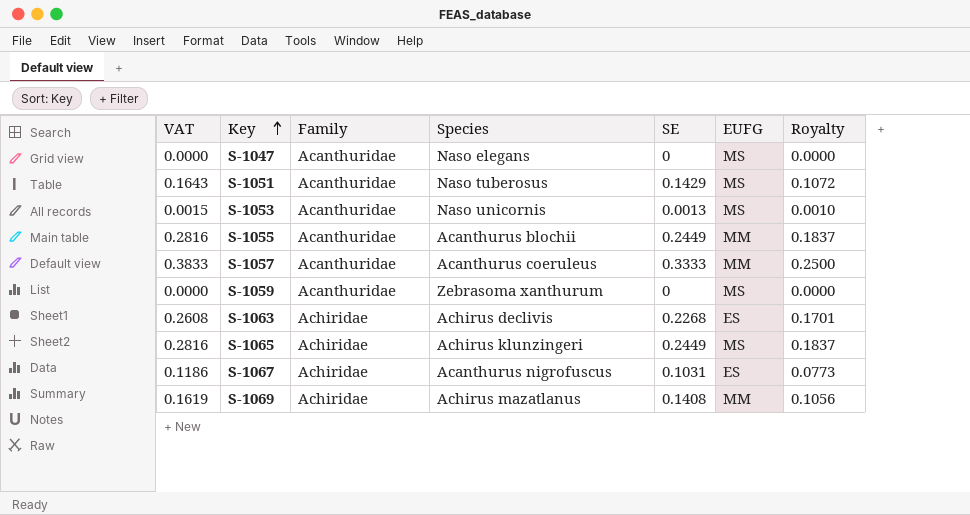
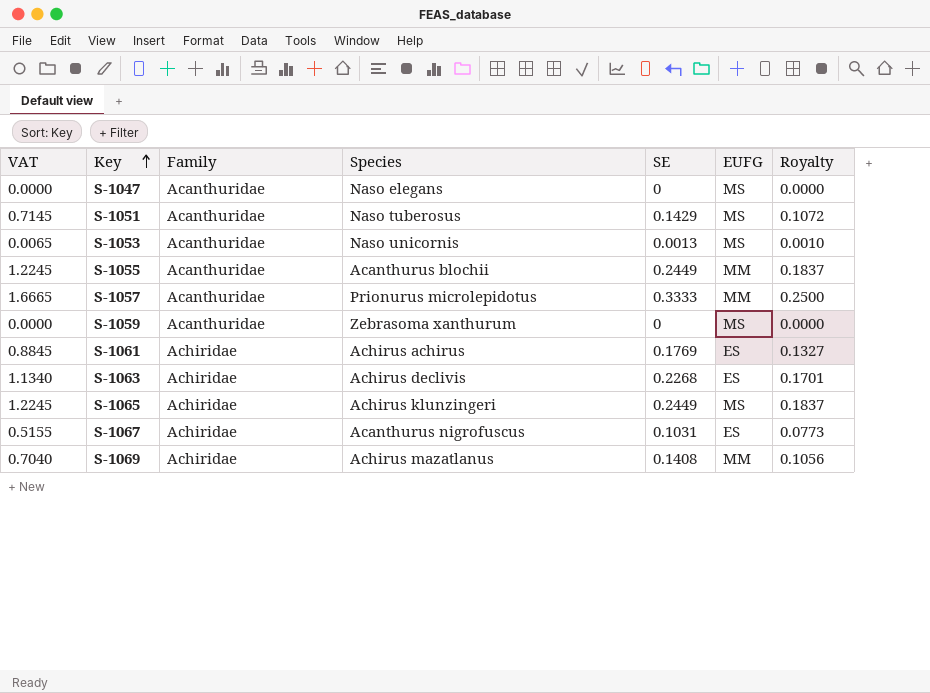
column VAT | formula: [SE] * 1.15 -> [SE] * 5
S-1057 | Species: Acanthurus coeruleus -> Prionurus microlepidotus
row S-1061: none -> 0.8845 | Achiridae | Achirus achirus | 0.1769 | ES | 0.1327

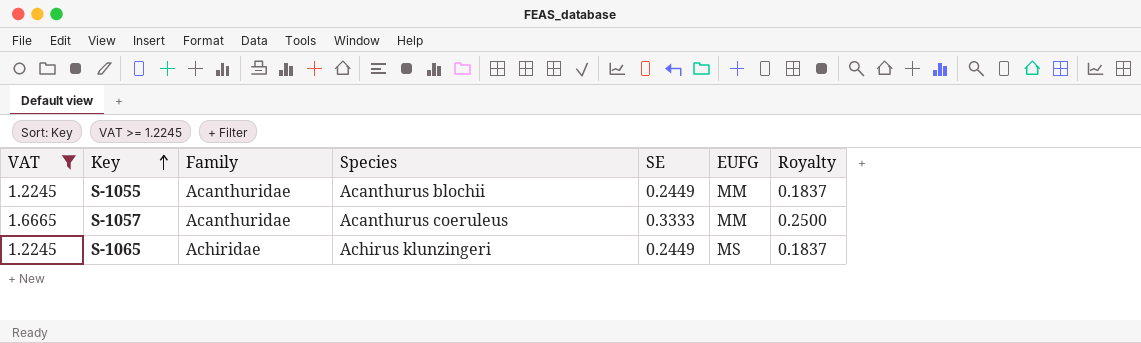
filter: none -> VAT >= 1.2245
S-1057 | Species: Prionurus microlepidotus -> Acanthurus coeruleus

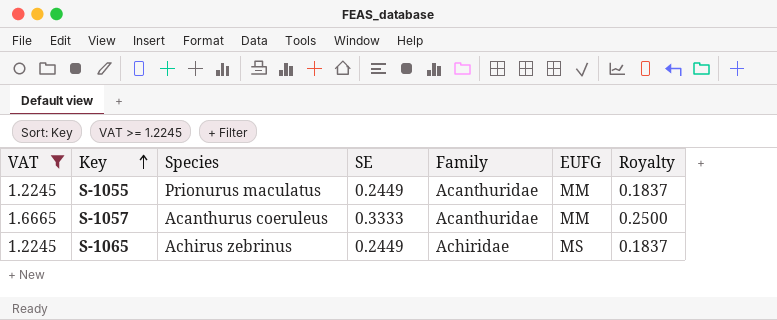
column Family | position: 3 -> 5
S-1055 | Species: Acanthurus blochii -> Prionurus maculatus
S-1065 | Species: Achirus klunzingeri -> Achirus zebrinus

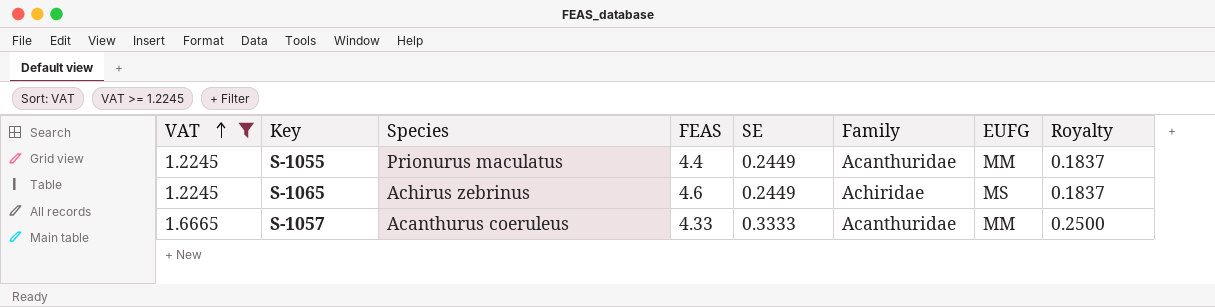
row order: Key ascending -> VAT ascending
column FEAS | position: none -> 4

